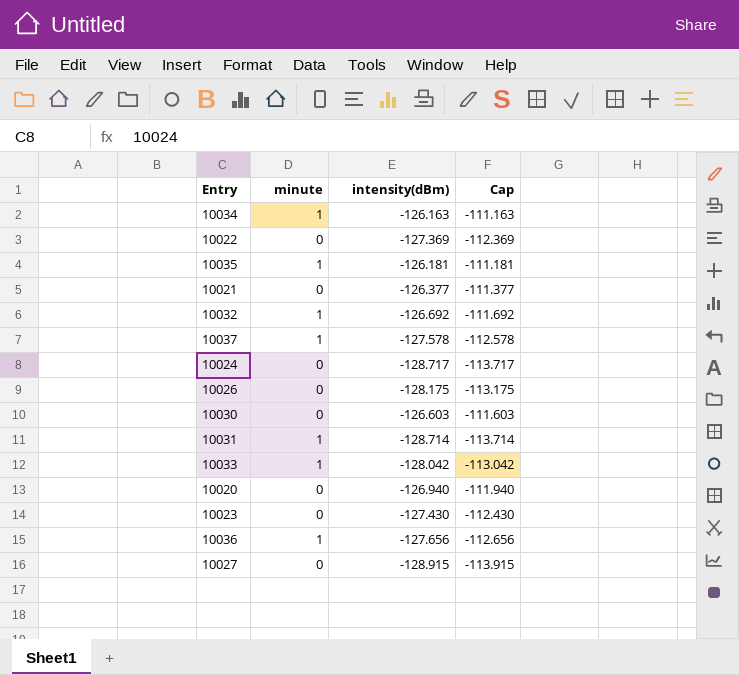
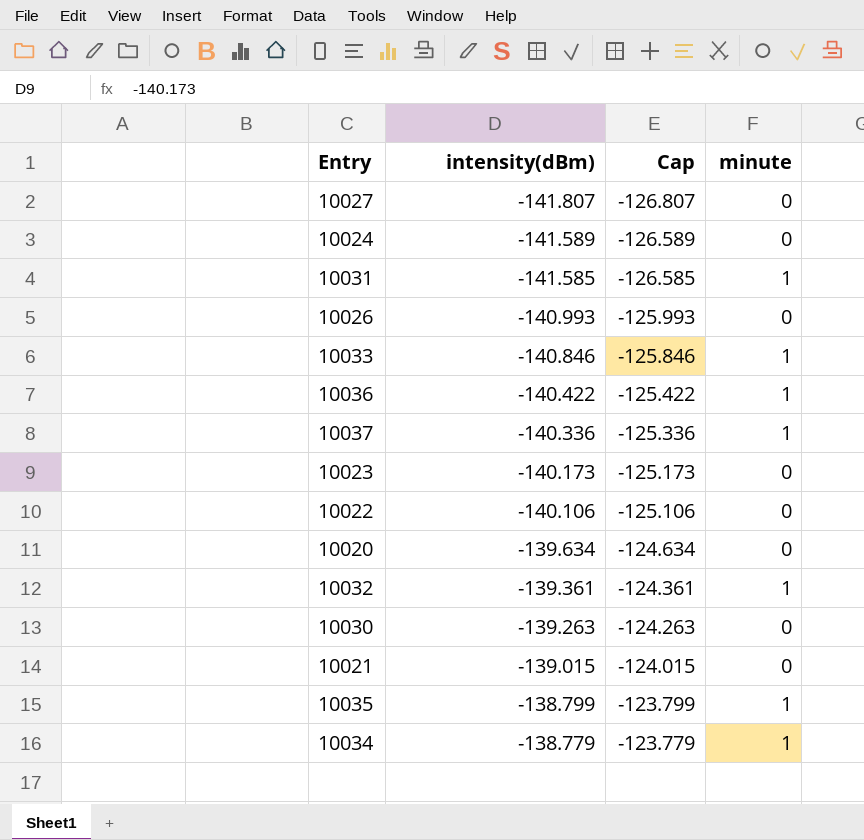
row order: none -> intensity(dBm) ascending
column minute | position: 2 -> 4
10027 | intensity(dBm): -128.915 -> -141.807
10027 | Cap: -113.915 -> -126.807
10024 | intensity(dBm): -128.717 -> -141.589
10024 | Cap: -113.717 -> -126.589
10031 | intensity(dBm): -128.714 -> -141.585
10031 | Cap: -113.714 -> -126.585
10026 | intensity(dBm): -128.175 -> -140.993
10026 | Cap: -113.175 -> -125.993
10033 | intensity(dBm): -128.042 -> -140.846
10033 | Cap: -113.042 -> -125.846
10036 | intensity(dBm): -127.656 -> -140.422
10036 | Cap: -112.656 -> -125.422
10037 | intensity(dBm): -127.578 -> -140.336
10037 | Cap: -112.578 -> -125.336
10023 | intensity(dBm): -127.430 -> -140.173
10023 | Cap: -112.430 -> -125.173
10022 | intensity(dBm): -127.369 -> -140.106
10022 | Cap: -112.369 -> -125.106
10020 | intensity(dBm): -126.940 -> -139.634
10020 | Cap: -111.940 -> -124.634
10032 | intensity(dBm): -126.692 -> -139.361
10032 | Cap: -111.692 -> -124.361
10030 | intensity(dBm): -126.603 -> -139.263
10030 | Cap: -111.603 -> -124.263
10021 | intensity(dBm): -126.377 -> -139.015
10021 | Cap: -111.377 -> -124.015
10035 | intensity(dBm): -126.181 -> -138.799
10035 | Cap: -111.181 -> -123.799
10034 | intensity(dBm): -126.163 -> -138.779
10034 | Cap: -111.163 -> -123.779

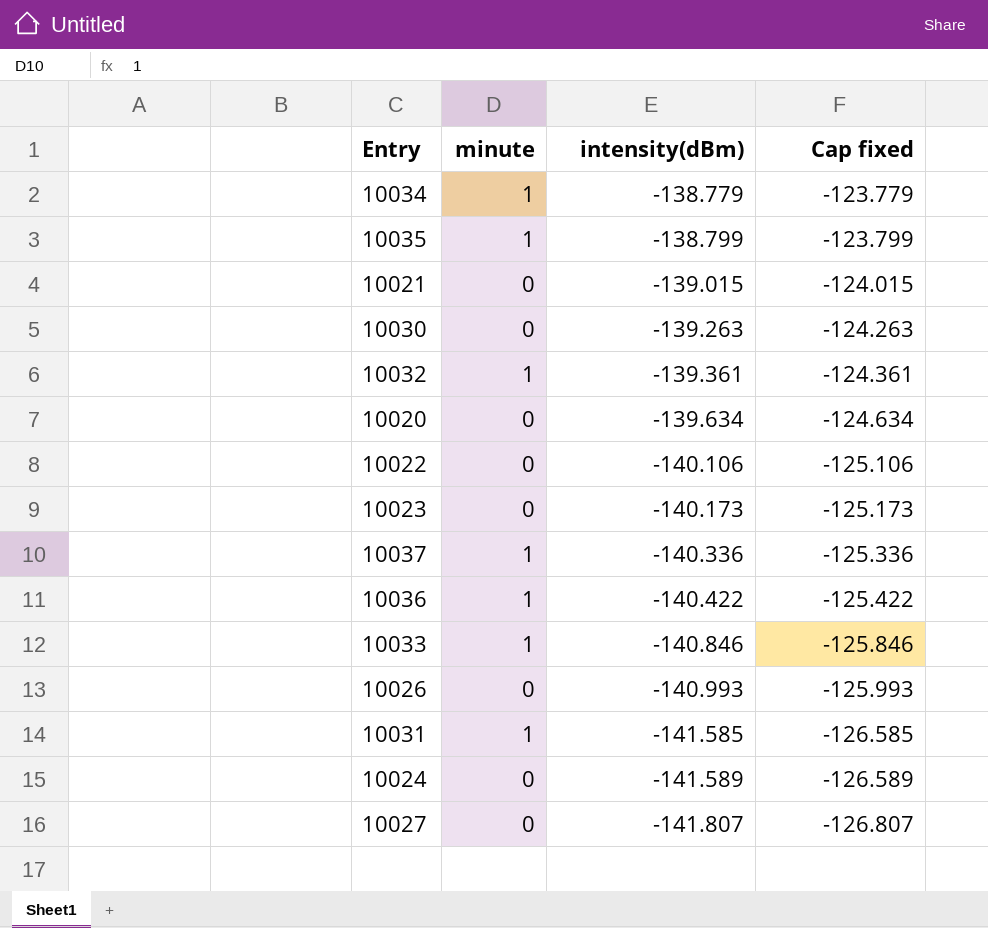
row order: intensity(dBm) ascending -> intensity(dBm) descending
column minute | position: 4 -> 2
column name: Cap -> Cap fixed

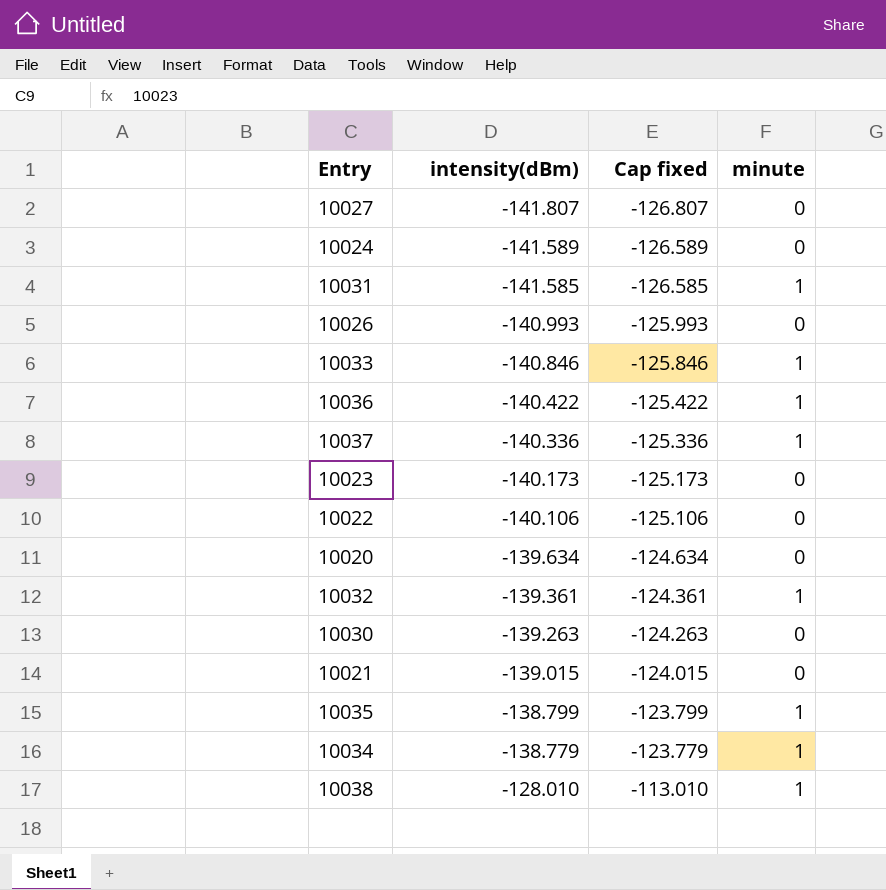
row order: intensity(dBm) descending -> intensity(dBm) ascending
column minute | position: 2 -> 4
row 10038: none -> -128.010 | -113.010 | 1

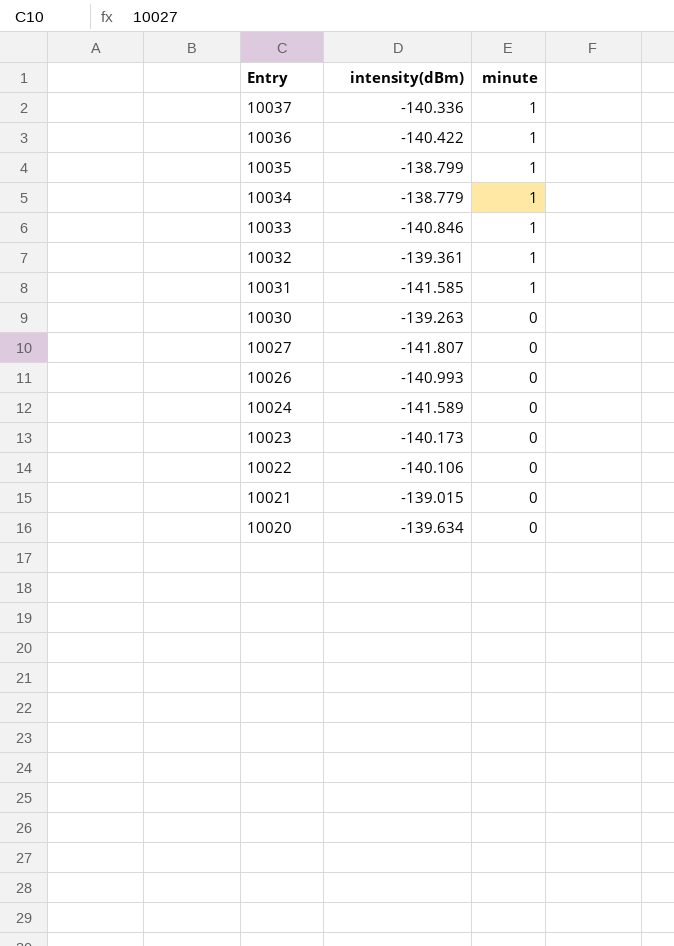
row order: intensity(dBm) ascending -> Entry descending
column Cap fixed | formula: [intensity(dBm)] + 15 -> none
row 10038: -128.010 | -113.010 | 1 -> none

